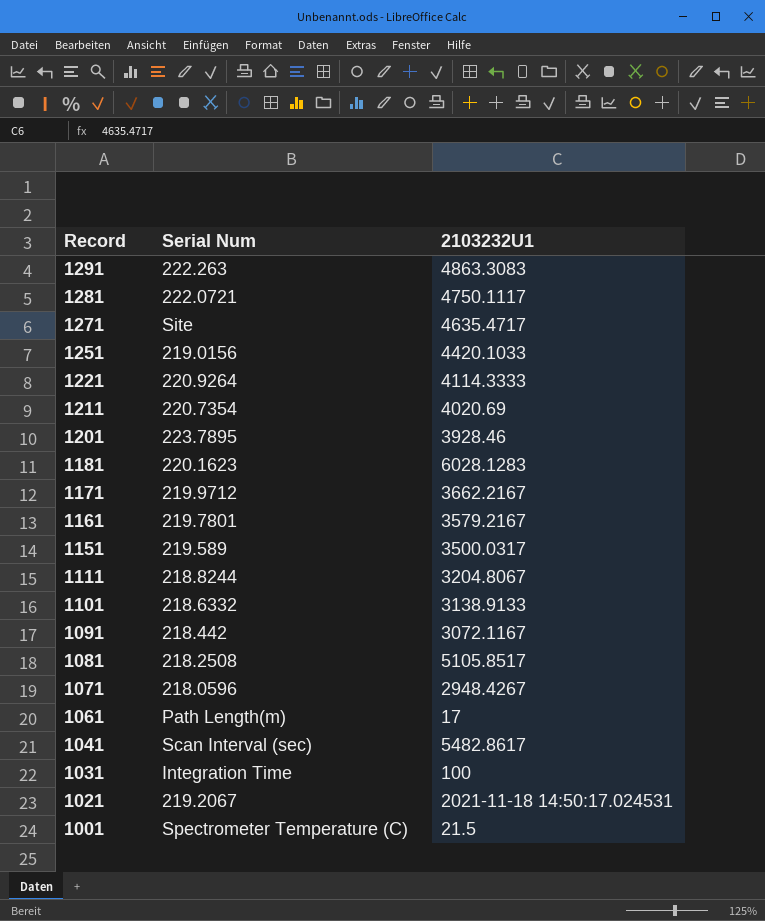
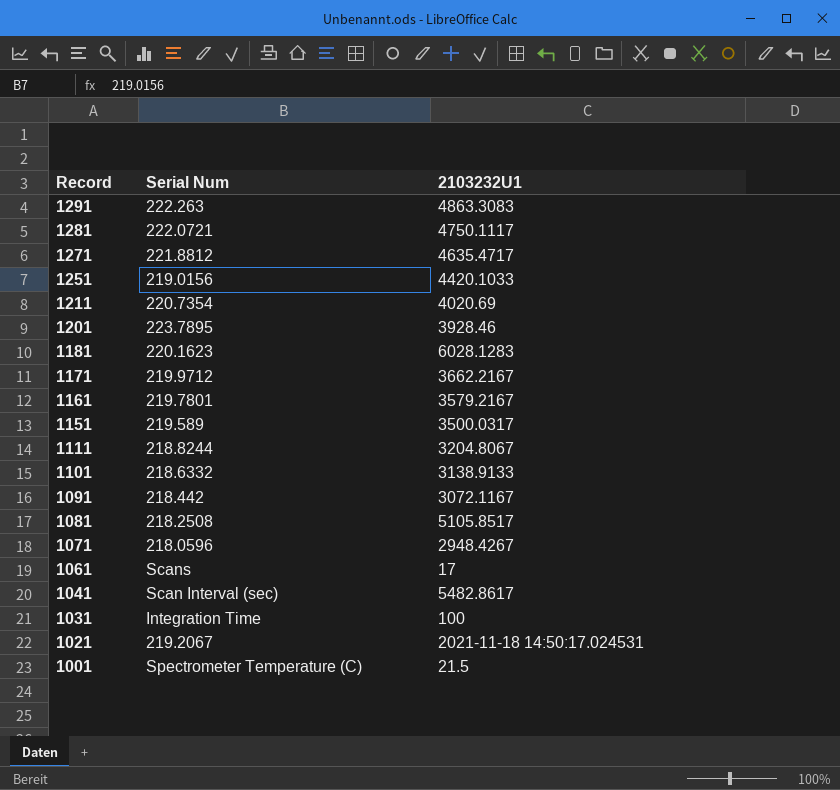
row 1221: 220.9264 | 4114.3333 -> none
1271 | Serial Num: Site -> 221.8812
1061 | Serial Num: Path Length(m) -> Scans

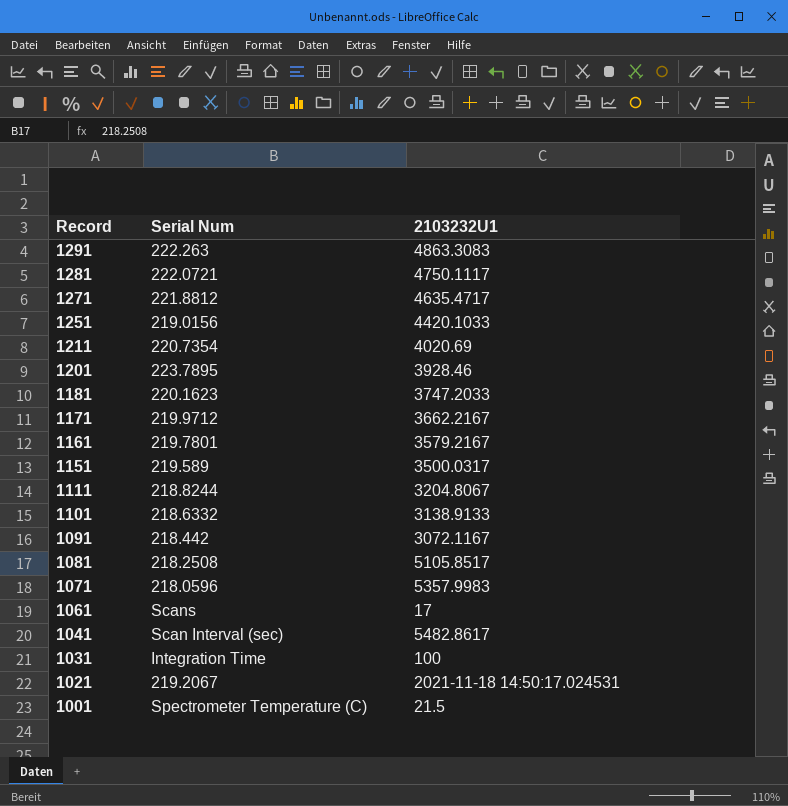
1181 | 2103232U1: 6028.1283 -> 3747.2033
1071 | 2103232U1: 2948.4267 -> 5357.9983

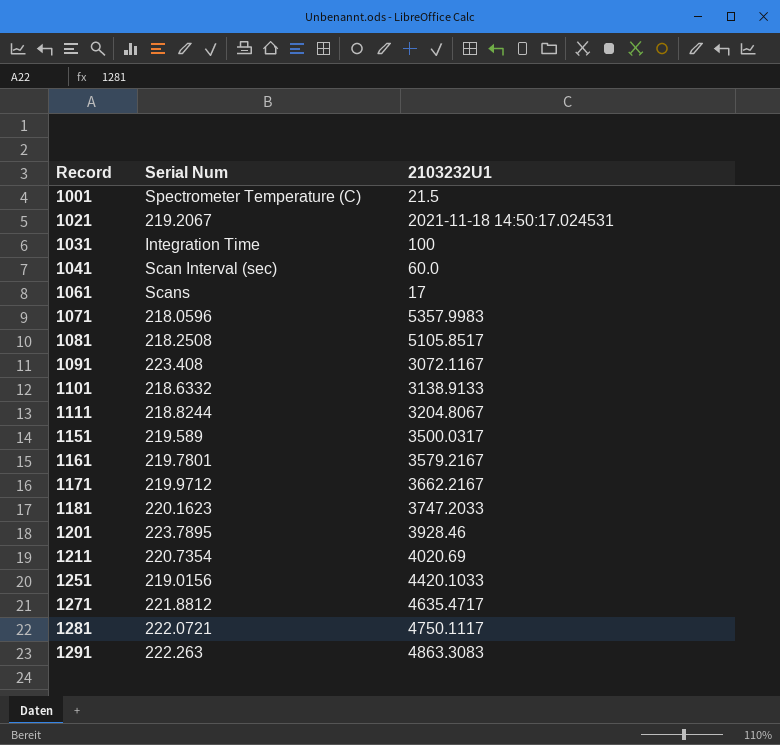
row order: Record descending -> Record ascending
1041 | 2103232U1: 5482.8617 -> 60.0
1091 | Serial Num: 218.442 -> 223.408

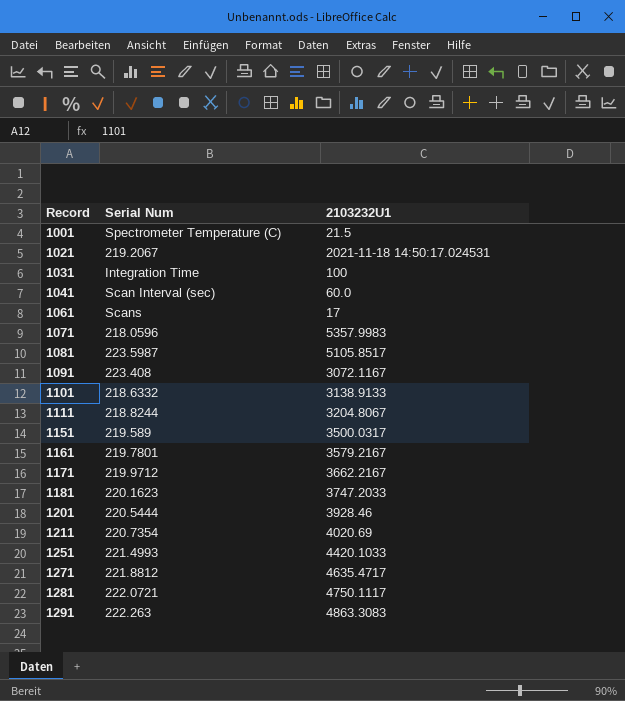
1081 | Serial Num: 218.2508 -> 223.5987
1201 | Serial Num: 223.7895 -> 220.5444
1251 | Serial Num: 219.0156 -> 221.4993

